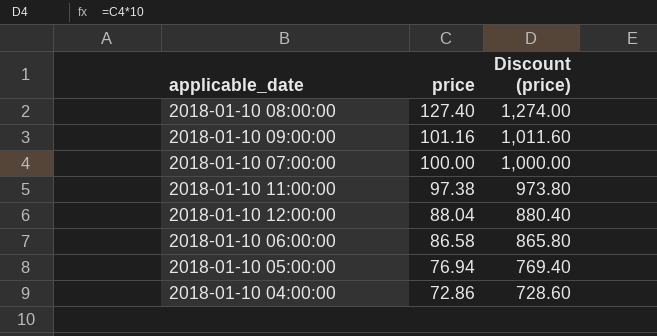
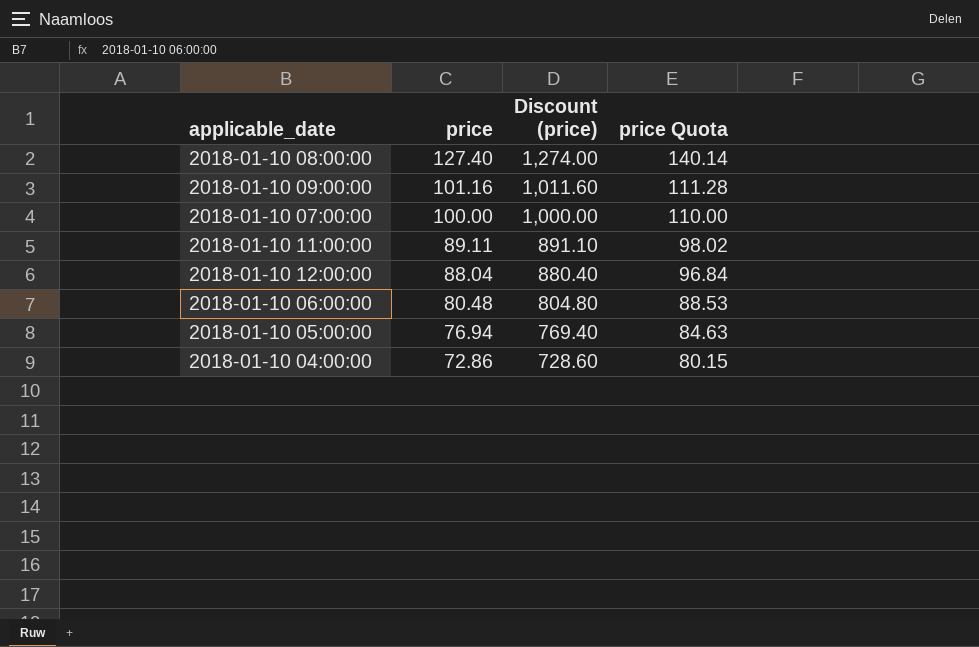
column price Quota | formula: none -> [price] * 1.1
2018-01-10 11:00:00 | price: 97.38 -> 89.11
2018-01-10 11:00:00 | Discount (price): 973.80 -> 891.10
2018-01-10 06:00:00 | price: 86.58 -> 80.48
2018-01-10 06:00:00 | Discount (price): 865.80 -> 804.80

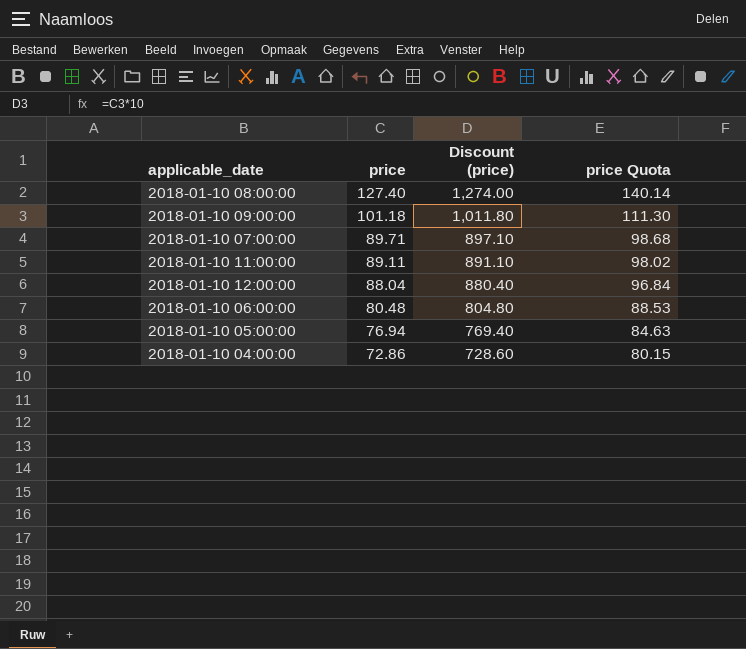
2018-01-10 09:00:00 | price: 101.16 -> 101.18
2018-01-10 09:00:00 | Discount (price): 1,011.60 -> 1,011.80
2018-01-10 09:00:00 | price Quota: 111.28 -> 111.30
2018-01-10 07:00:00 | price: 100.00 -> 89.71
2018-01-10 07:00:00 | Discount (price): 1,000.00 -> 897.10
2018-01-10 07:00:00 | price Quota: 110.00 -> 98.68

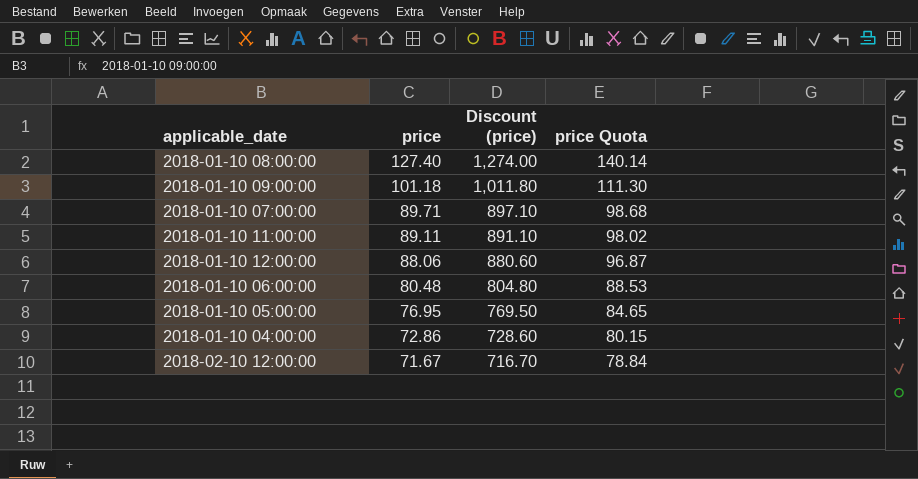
2018-01-10 12:00:00 | price: 88.04 -> 88.06
2018-01-10 12:00:00 | Discount (price): 880.40 -> 880.60
2018-01-10 12:00:00 | price Quota: 96.84 -> 96.87
2018-01-10 05:00:00 | price: 76.94 -> 76.95
2018-01-10 05:00:00 | Discount (price): 769.40 -> 769.50
2018-01-10 05:00:00 | price Quota: 84.63 -> 84.65
row 2018-02-10 12:00:00: none -> 71.67 | 716.70 | 78.84

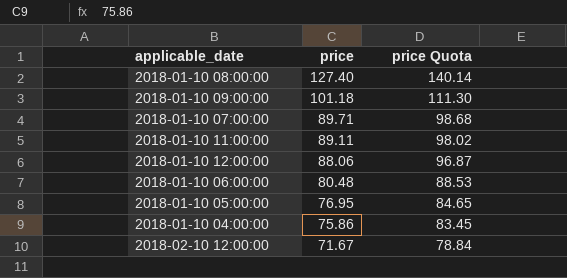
column Discount (price) | formula: [price] * 10 -> none
2018-01-10 04:00:00 | price: 72.86 -> 75.86
2018-01-10 04:00:00 | price Quota: 80.15 -> 83.45

